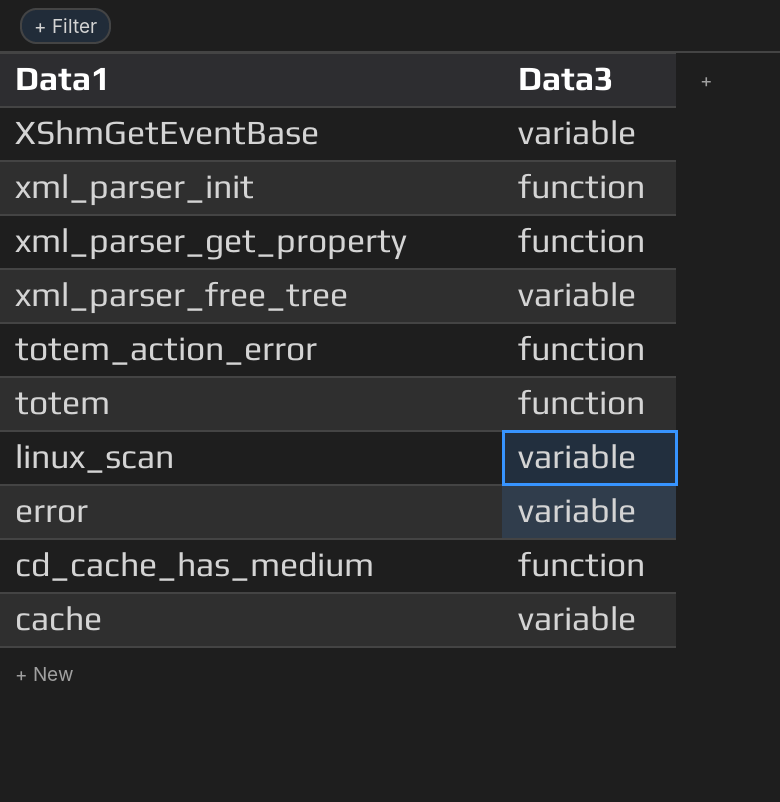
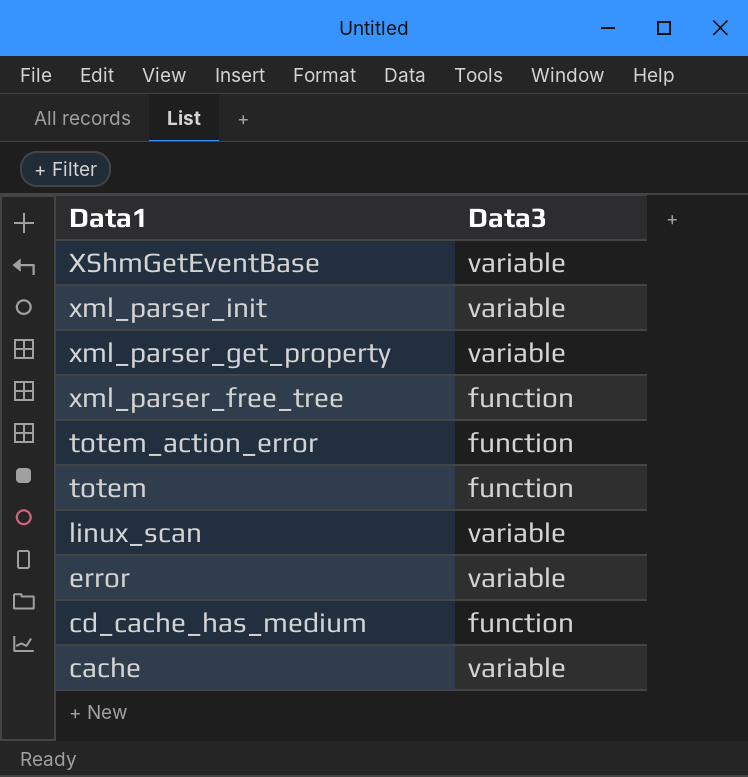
xml_parser_init | Data3: function -> variable
xml_parser_get_property | Data3: function -> variable
xml_parser_free_tree | Data3: variable -> function

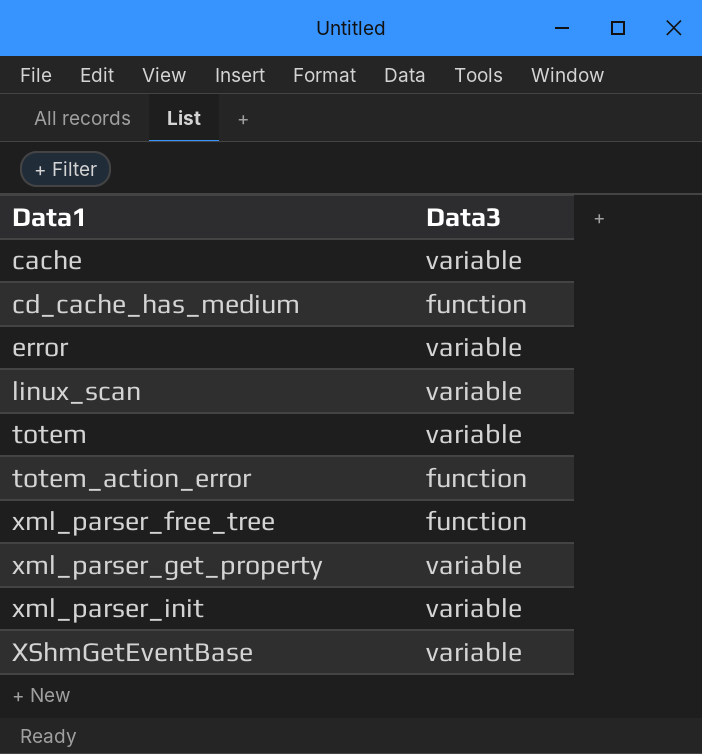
row order: Data1 descending -> Data1 ascending
totem | Data3: function -> variable

